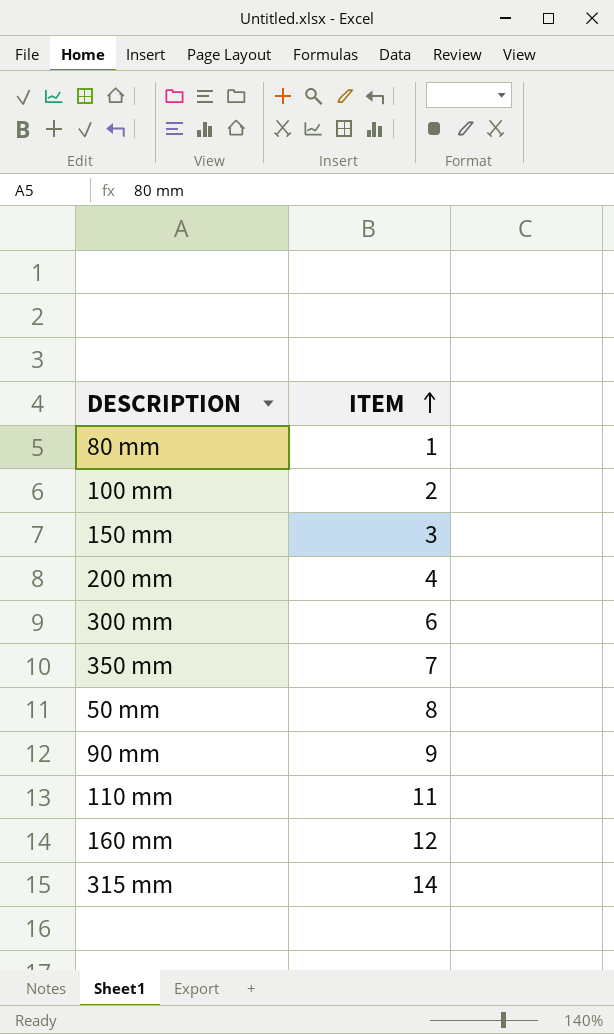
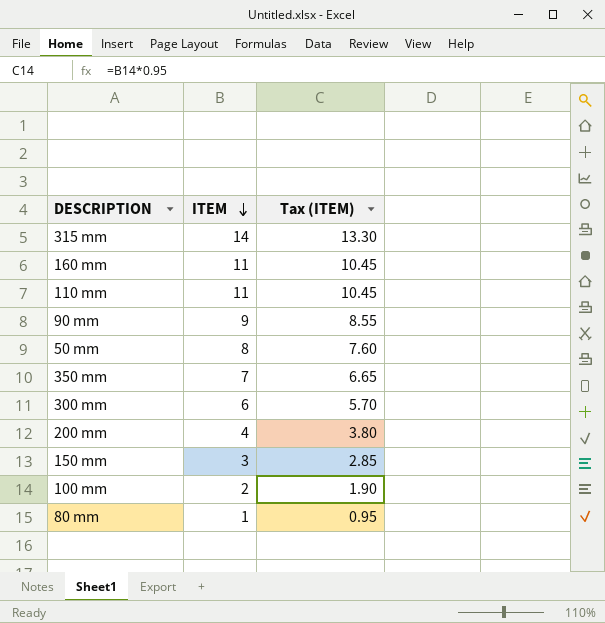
row order: ITEM ascending -> ITEM descending
column Tax (ITEM) | formula: none -> [ITEM] * 0.95
160 mm | ITEM: 12 -> 11

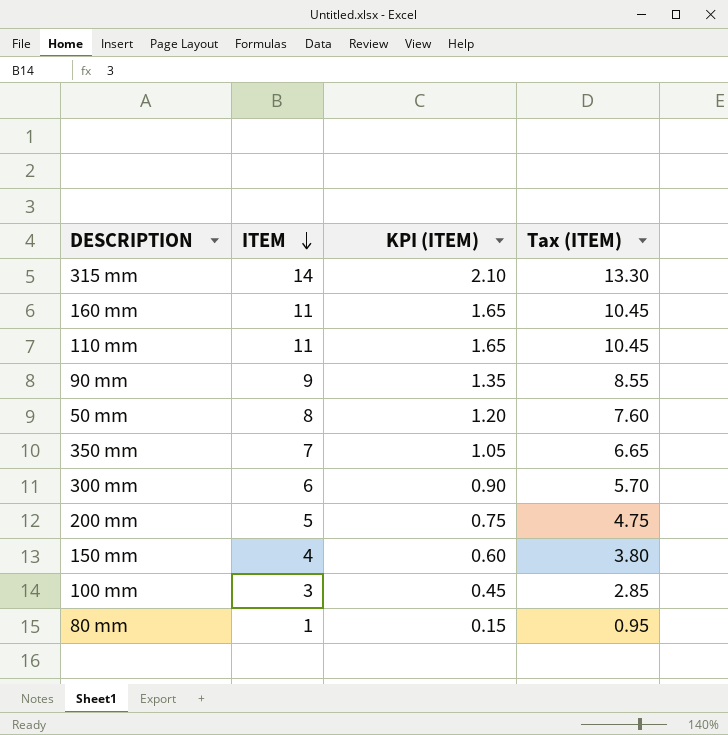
column KPI (ITEM) | formula: none -> [ITEM] * 0.15
200 mm | ITEM: 4 -> 5
200 mm | Tax (ITEM): 3.80 -> 4.75
150 mm | ITEM: 3 -> 4
150 mm | Tax (ITEM): 2.85 -> 3.80
100 mm | ITEM: 2 -> 3
100 mm | Tax (ITEM): 1.90 -> 2.85

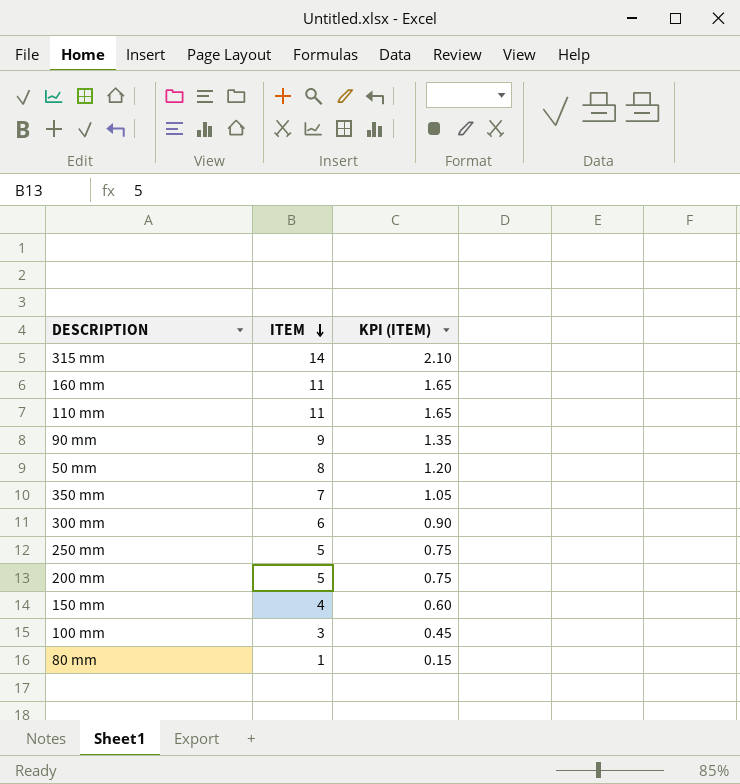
column Tax (ITEM) | formula: [ITEM] * 0.95 -> none
row 250 mm: none -> 5 | 0.75

